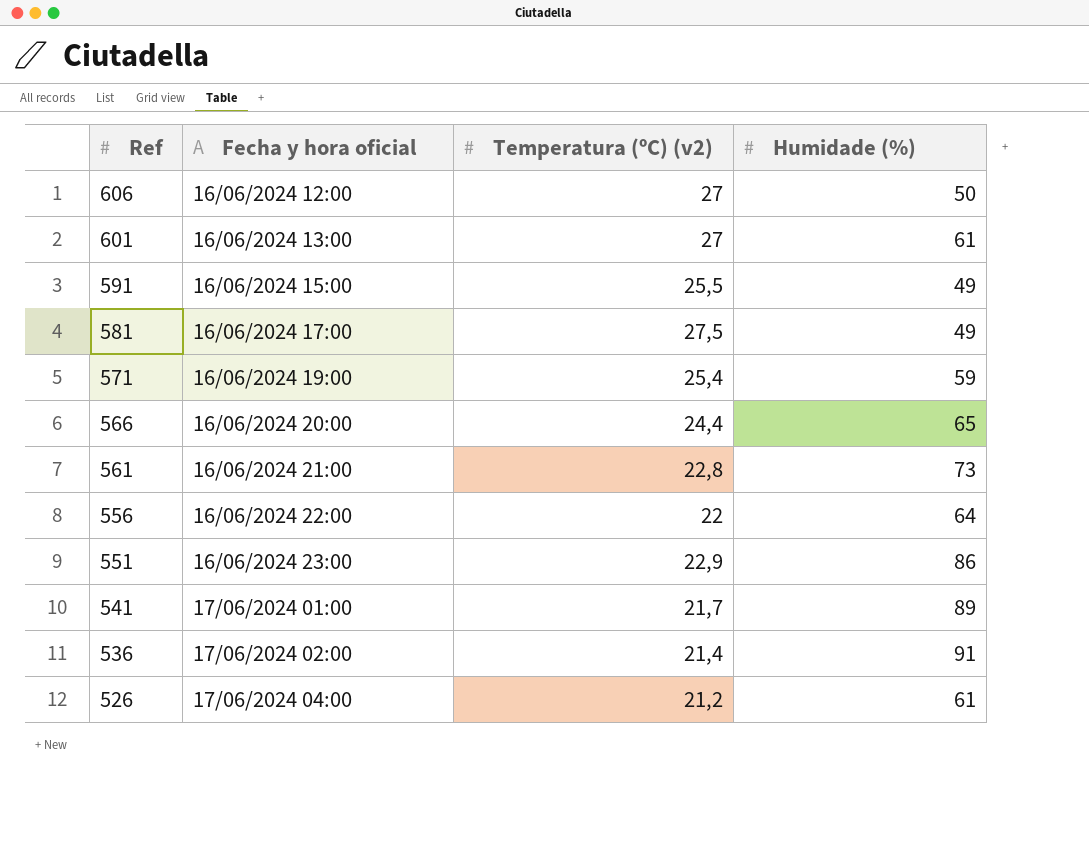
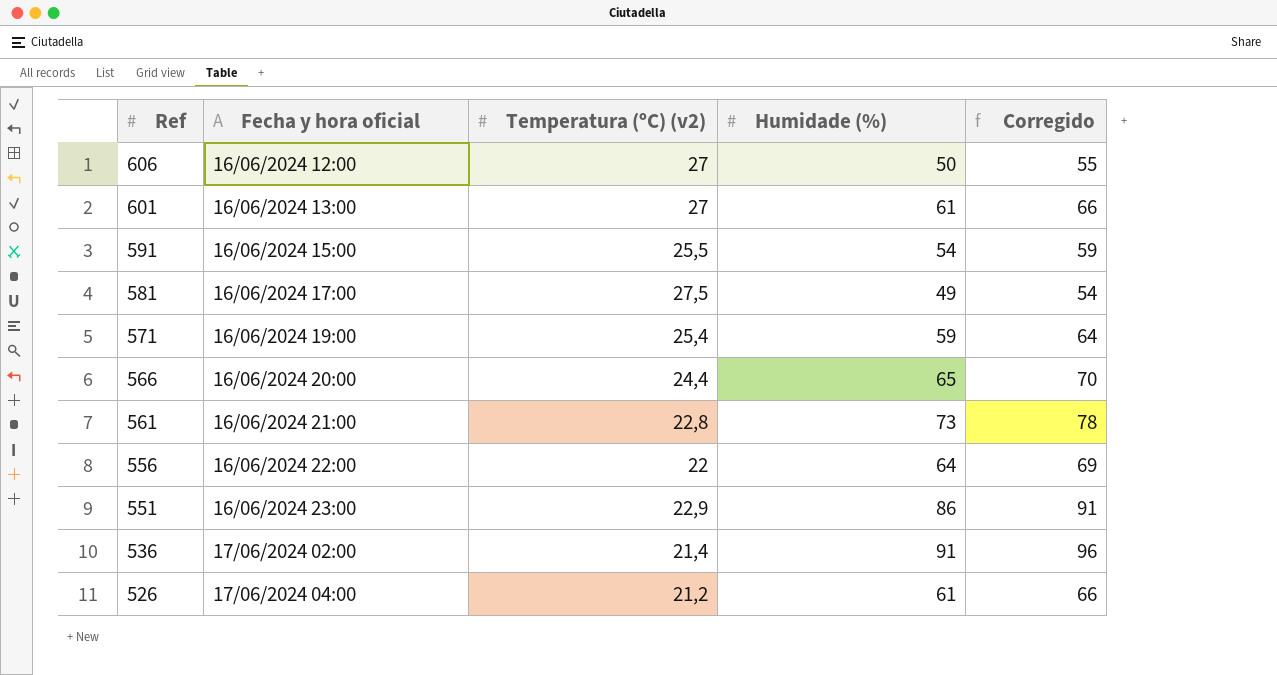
column Corregido | formula: none -> [Humidade (%)] + 5
row 541: 17/06/2024 01:00 | 21,7 | 89 -> none
591 | Humidade (%): 49 -> 54

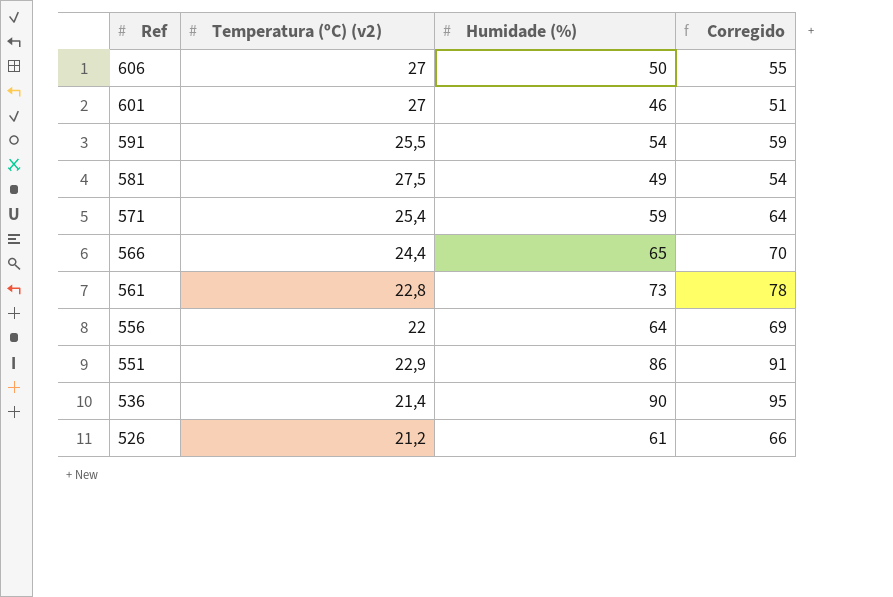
column Fecha y hora oficial | position: 2 -> none
601 | Humidade (%): 61 -> 46
601 | Corregido: 66 -> 51
536 | Humidade (%): 91 -> 90
536 | Corregido: 96 -> 95

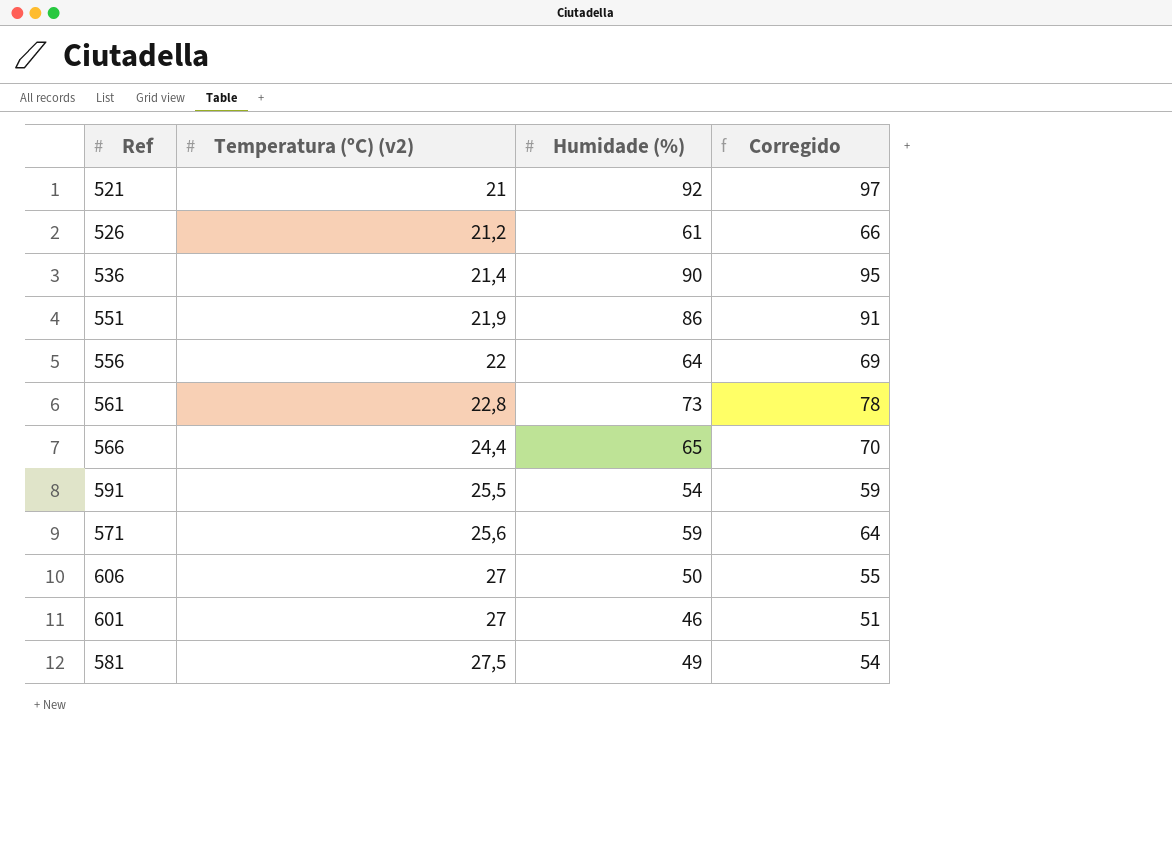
row order: Ref descending -> Temperatura (ºC) (v2) ascending
row 521: none -> 21 | 92 | 97
551 | Temperatura (ºC) (v2): 22,9 -> 21,9
571 | Temperatura (ºC) (v2): 25,4 -> 25,6

